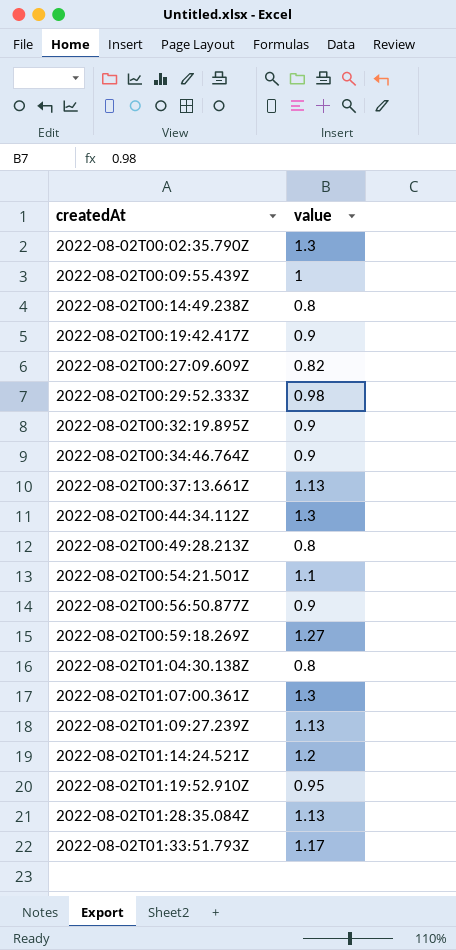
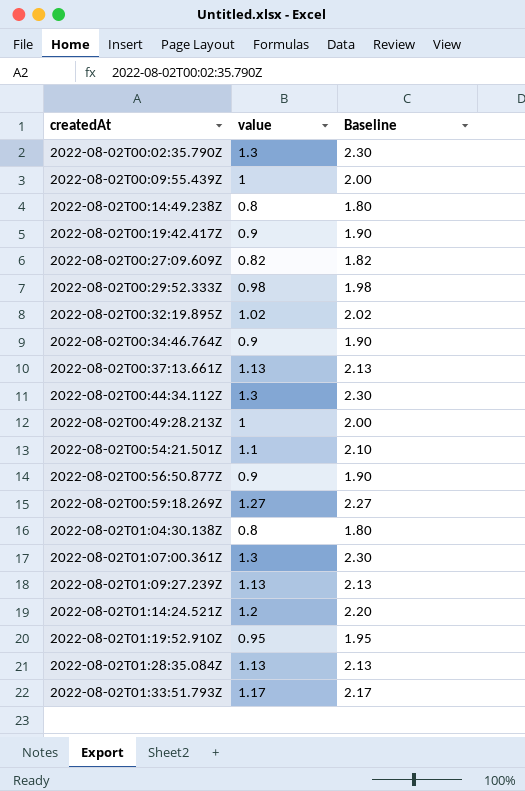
column Baseline | formula: none -> [value] + 1
2022-08-02T00:32:19.895Z | value: 0.9 -> 1.02
2022-08-02T00:49:28.213Z | value: 0.8 -> 1

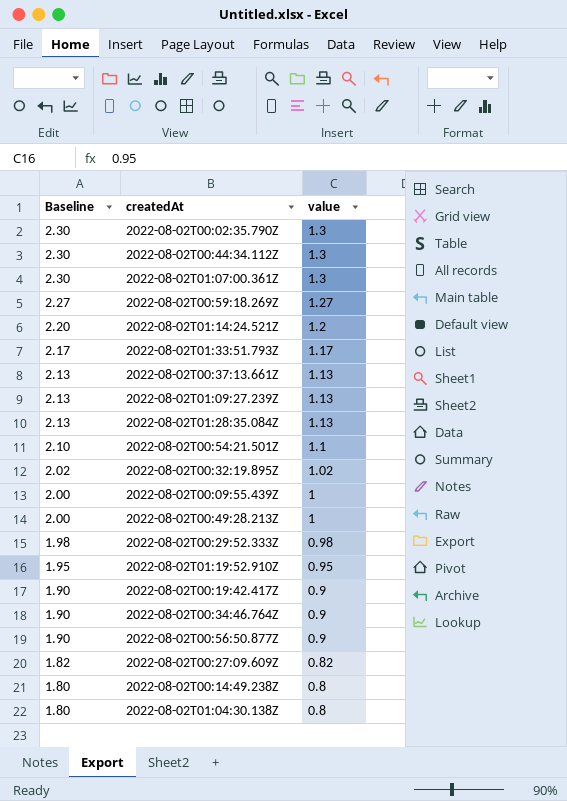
row order: createdAt ascending -> Baseline descending
column Baseline | position: 3 -> 1

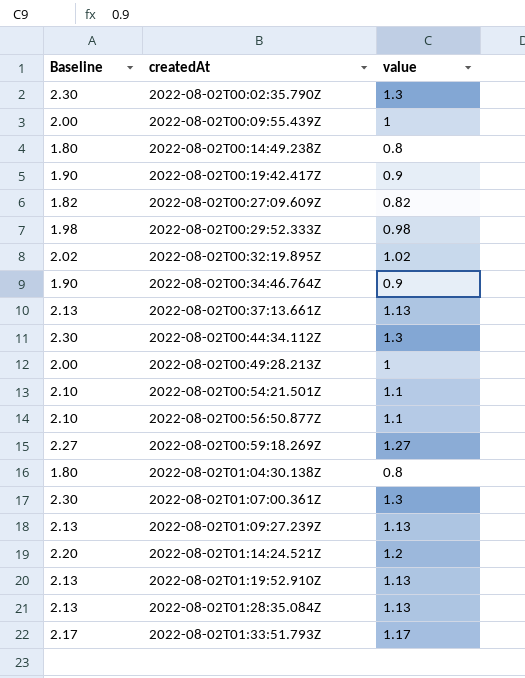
row order: Baseline descending -> createdAt ascending
2022-08-02T00:56:50.877Z | Baseline: 1.90 -> 2.10
2022-08-02T00:56:50.877Z | value: 0.9 -> 1.1
2022-08-02T01:19:52.910Z | Baseline: 1.95 -> 2.13
2022-08-02T01:19:52.910Z | value: 0.95 -> 1.13

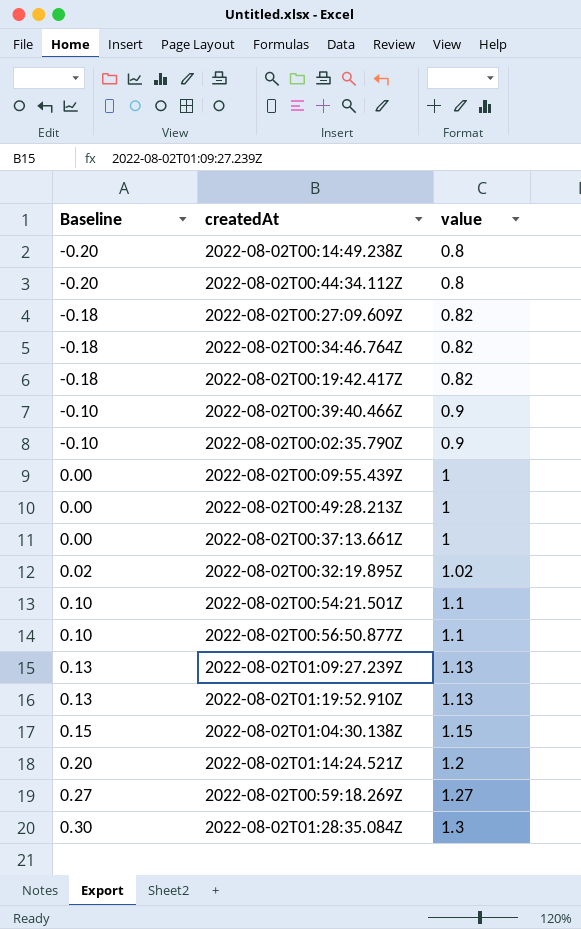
row order: createdAt ascending -> Baseline ascending
column Baseline | formula: [value] + 1 -> [value] - 1
row 2022-08-02T00:29:52.333Z: 1.98 | 0.98 -> none
row 2022-08-02T01:07:00.361Z: 2.30 | 1.3 -> none
row 2022-08-02T01:33:51.793Z: 2.17 | 1.17 -> none
2022-08-02T00:44:34.112Z | value: 1.3 -> 0.8
2022-08-02T00:34:46.764Z | value: 0.9 -> 0.82
2022-08-02T00:19:42.417Z | value: 0.9 -> 0.82
row 2022-08-02T00:39:40.466Z: none -> -0.10 | 0.9
2022-08-02T00:02:35.790Z | value: 1.3 -> 0.9
2022-08-02T00:37:13.661Z | value: 1.13 -> 1
2022-08-02T01:04:30.138Z | value: 0.8 -> 1.15
2022-08-02T01:28:35.084Z | value: 1.13 -> 1.3

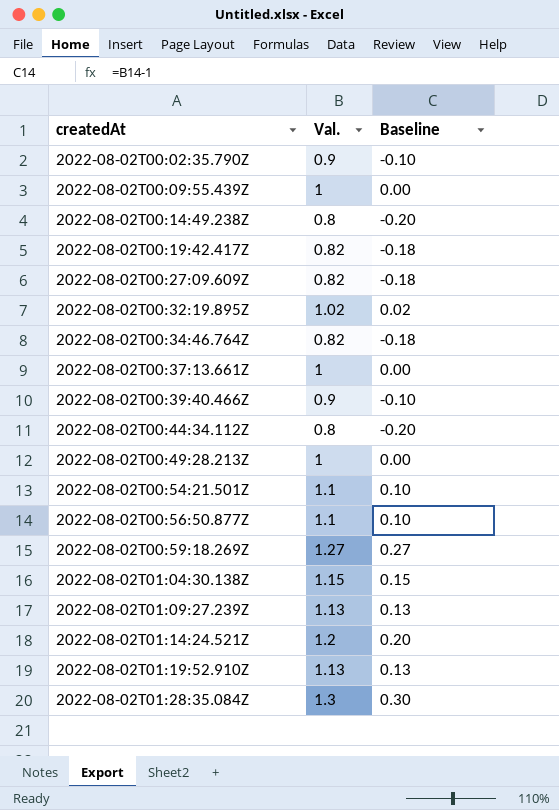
row order: Baseline ascending -> createdAt ascending
column name: value -> Val.
column Baseline | position: 1 -> 3

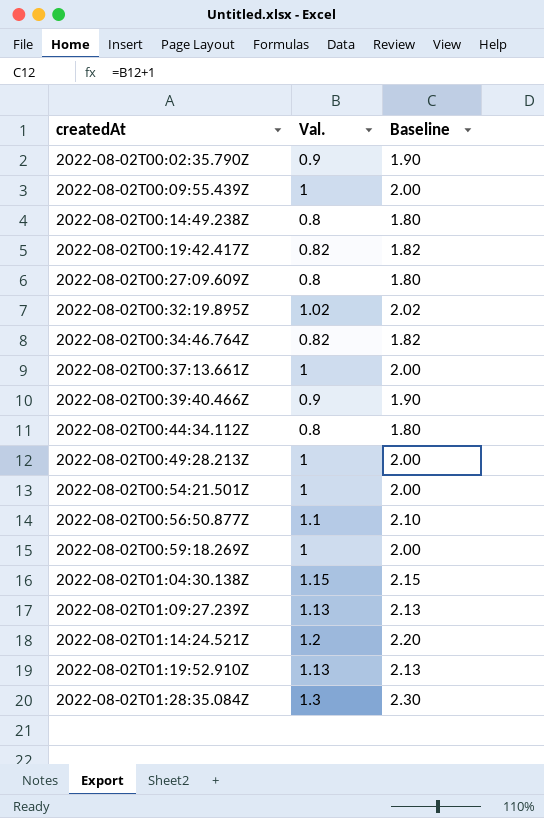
column Baseline | formula: [Val.] - 1 -> [Val.] + 1
2022-08-02T00:27:09.609Z | Val.: 0.82 -> 0.8
2022-08-02T00:54:21.501Z | Val.: 1.1 -> 1
2022-08-02T00:59:18.269Z | Val.: 1.27 -> 1

